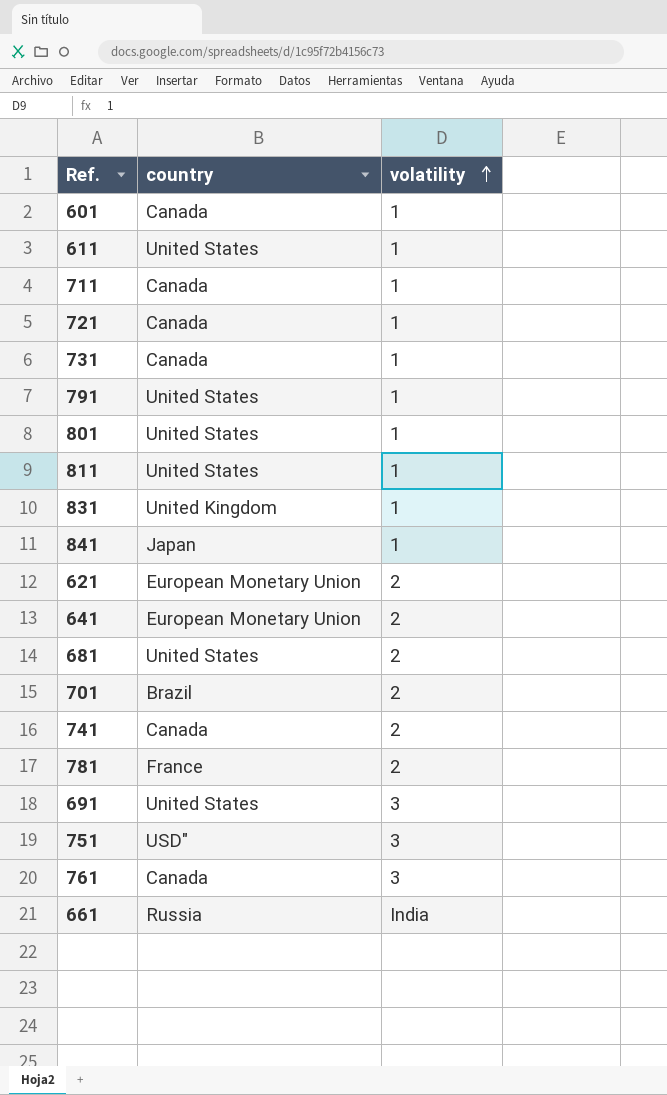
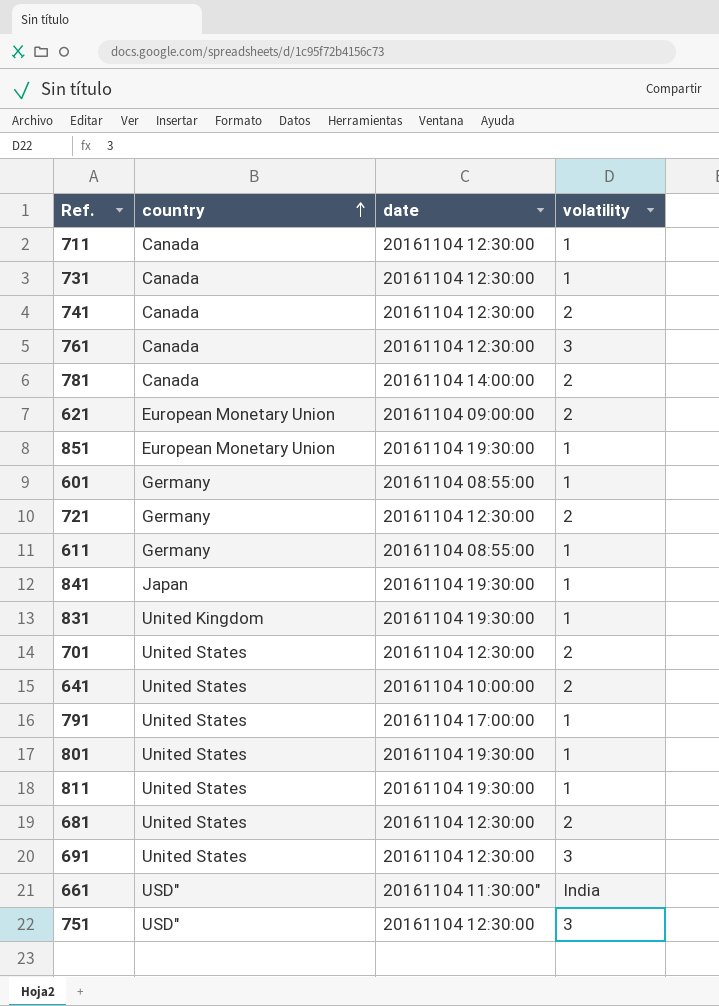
row order: volatility ascending -> country ascending
column date | position: none -> 3
781 | country: France -> Canada
row 851: none -> European Monetary Union | 20161104 19:30:00 | 1
601 | country: Canada -> Germany
721 | country: Canada -> Germany
721 | volatility: 1 -> 2
611 | country: United States -> Germany
701 | country: Brazil -> United States
641 | country: European Monetary Union -> United States
661 | country: Russia -> USD"

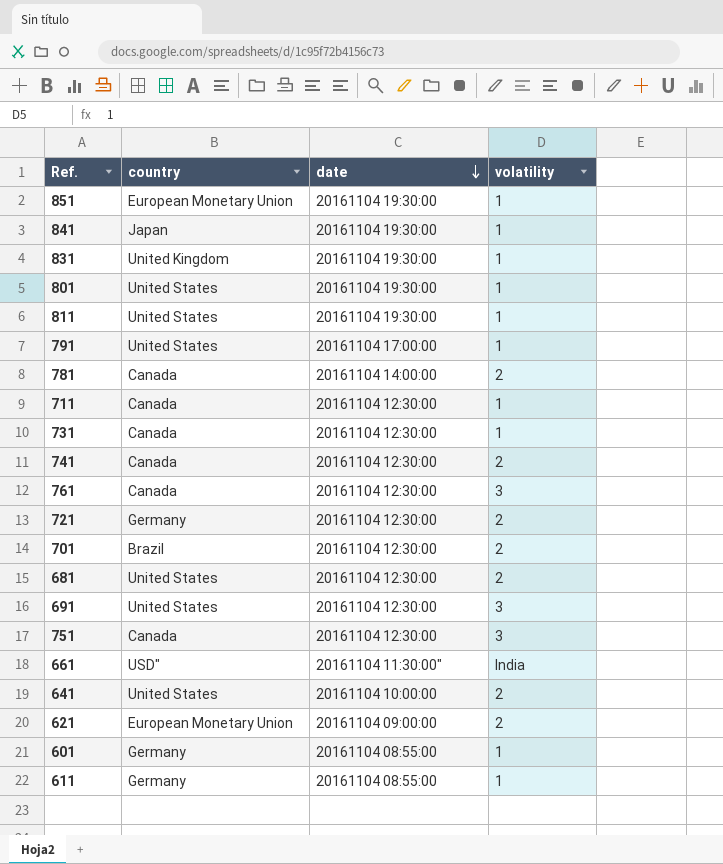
row order: country ascending -> date descending
701 | country: United States -> Brazil
751 | country: USD" -> Canada

